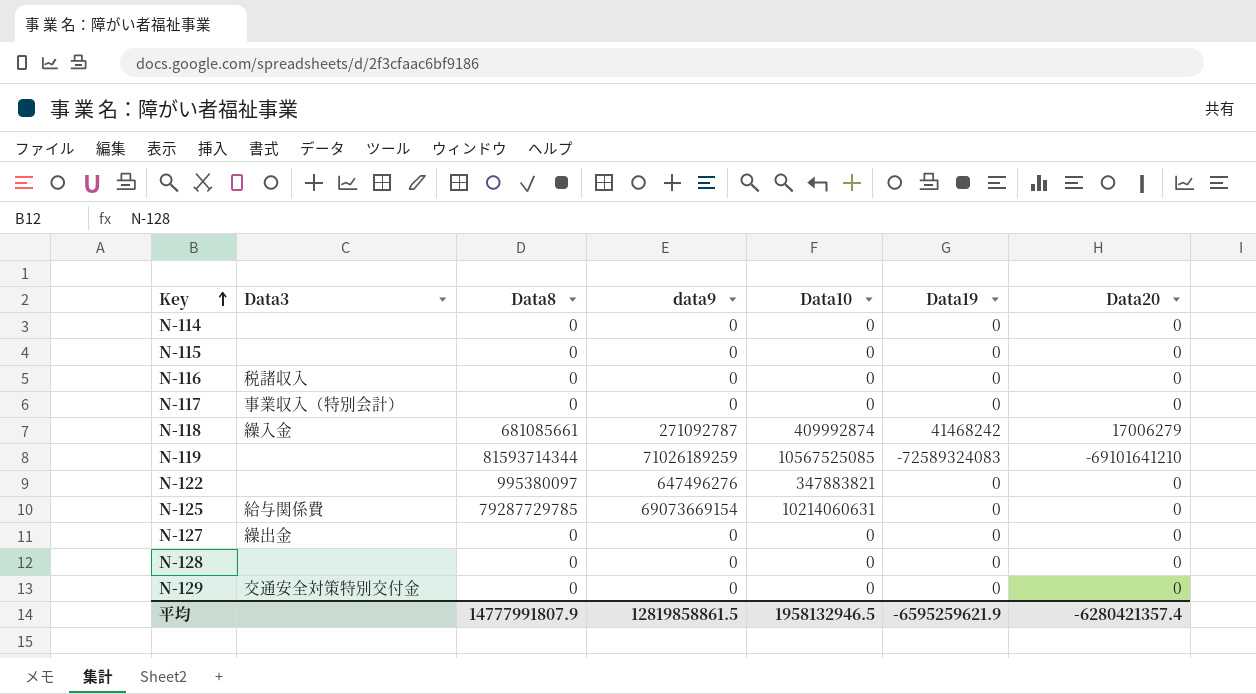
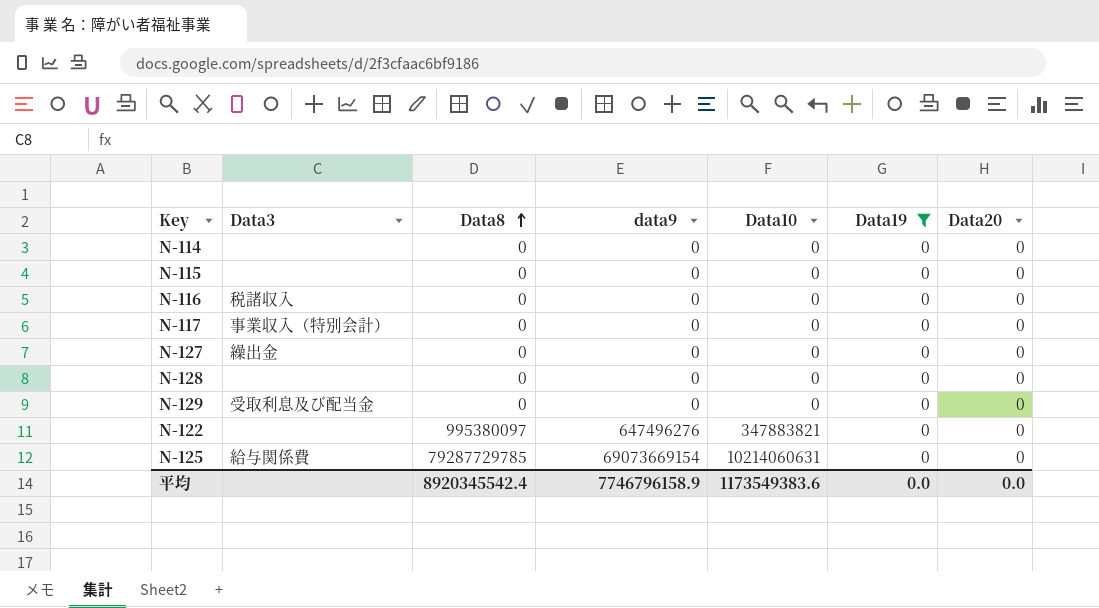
filter: none -> Data19 = 0
row order: Key ascending -> Data8 ascending
N-129 | Data3: 交通安全対策特別交付金 -> 受取利息及び配当金
平均 | Data8: 14777991807.9 -> 8920345542.4
平均 | data9: 12819858861.5 -> 7746796158.9
平均 | Data10: 1958132946.5 -> 1173549383.6
平均 | Data19: -6595259621.9 -> 0.0
平均 | Data20: -6280421357.4 -> 0.0

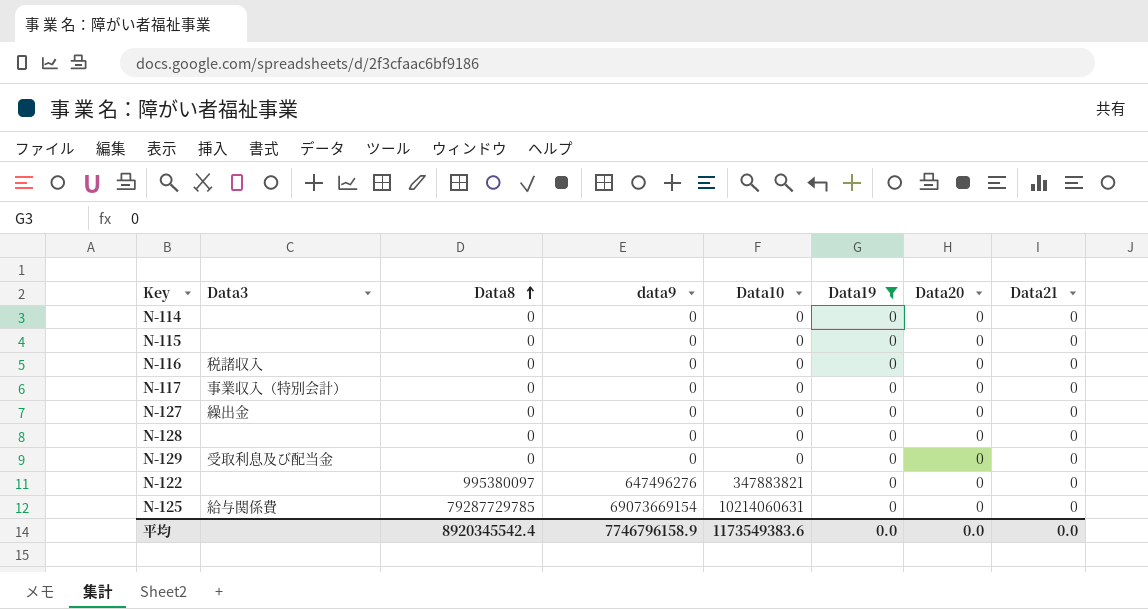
column Data21 | position: none -> 8

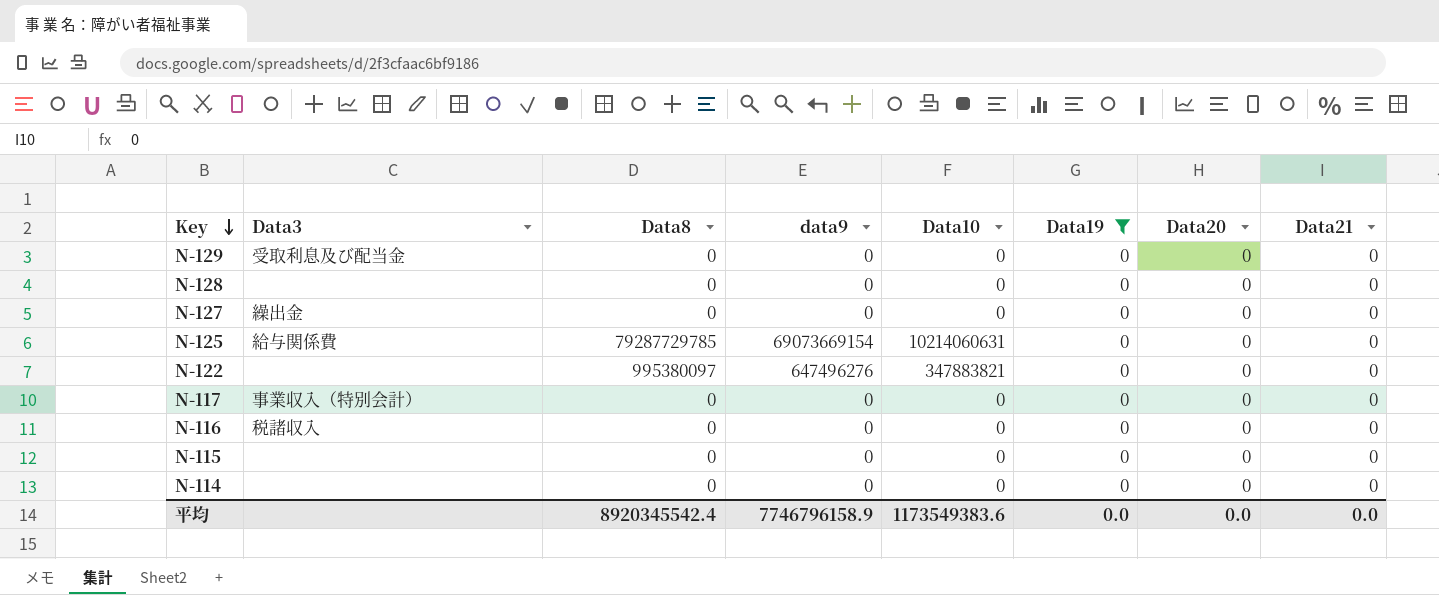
row order: Data8 ascending -> Key descending

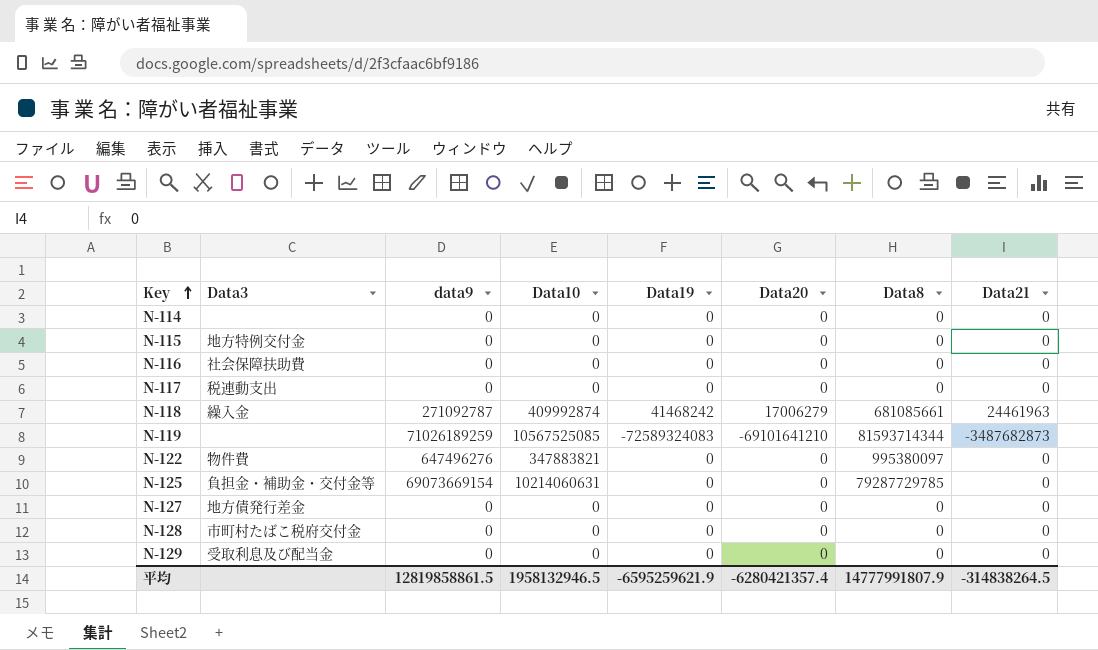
filter: Data19 = 0 -> none
row order: Key descending -> Key ascending
column Data8 | position: 3 -> 7
N-115 | Data3: none -> 地方特例交付金
N-116 | Data3: 税諸収入 -> 社会保障扶助費
N-117 | Data3: 事業収入（特別会計） -> 税連動支出
N-122 | Data3: none -> 物件費
N-125 | Data3: 給与関係費 -> 負担金・補助金・交付金等
N-127 | Data3: 繰出金 -> 地方債発行差金
N-128 | Data3: none -> 市町村たばこ税府交付金
平均 | data9: 7746796158.9 -> 12819858861.5
平均 | Data10: 1173549383.6 -> 1958132946.5
平均 | Data19: 0.0 -> -6595259621.9
平均 | Data20: 0.0 -> -6280421357.4
平均 | Data8: 8920345542.4 -> 14777991807.9
平均 | Data21: 0.0 -> -314838264.5

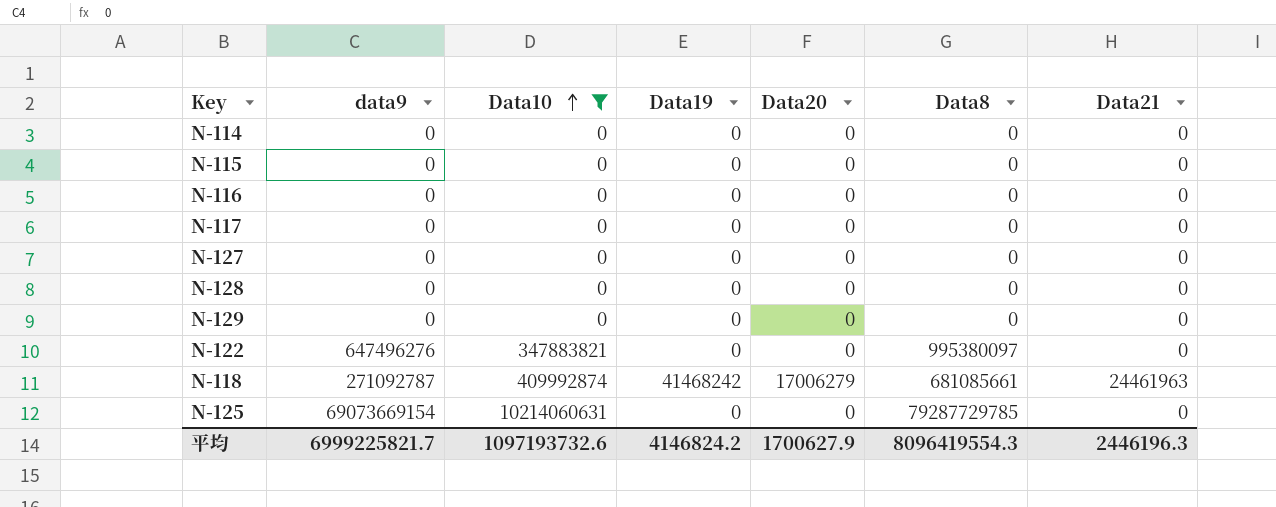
filter: none -> Data10 != 10567525085
row order: Key ascending -> Data10 ascending
column Data3 | position: 2 -> none
平均 | data9: 12819858861.5 -> 6999225821.7
平均 | Data10: 1958132946.5 -> 1097193732.6
平均 | Data19: -6595259621.9 -> 4146824.2
平均 | Data20: -6280421357.4 -> 1700627.9
平均 | Data8: 14777991807.9 -> 8096419554.3
平均 | Data21: -314838264.5 -> 2446196.3

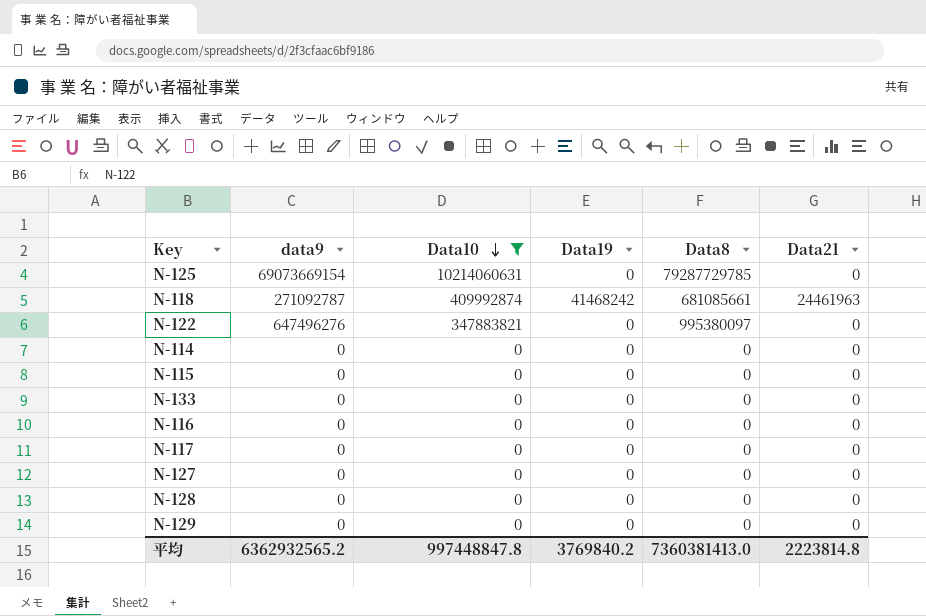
row order: Data10 ascending -> Data10 descending
column Data20 | position: 5 -> none
row N-133: none -> 0 | 0 | 0 | 0 | 0
平均 | data9: 6999225821.7 -> 6362932565.2
平均 | Data10: 1097193732.6 -> 997448847.8
平均 | Data19: 4146824.2 -> 3769840.2
平均 | Data8: 8096419554.3 -> 7360381413.0
平均 | Data21: 2446196.3 -> 2223814.8

